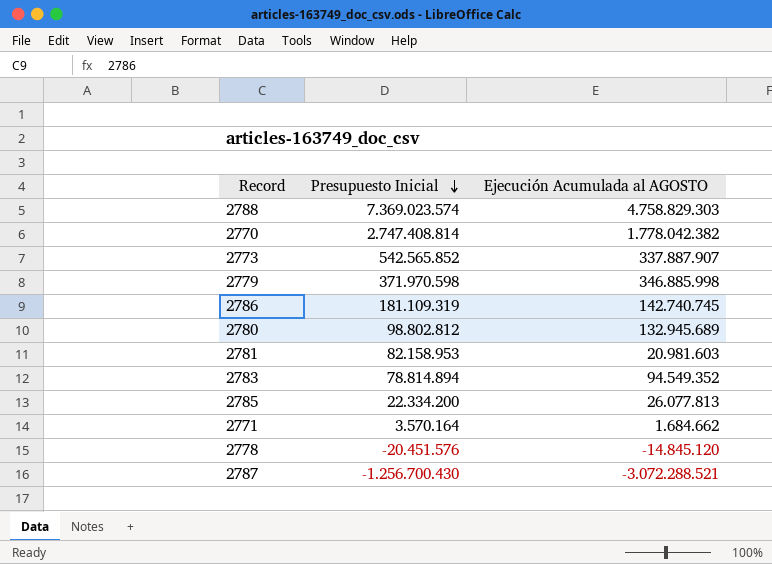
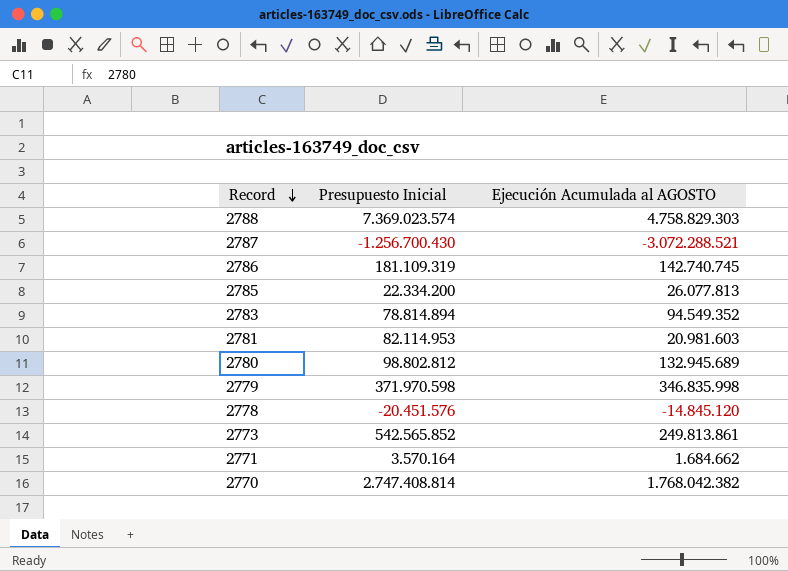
row order: Presupuesto Inicial descending -> Record descending
2781 | Presupuesto Inicial: 82.158.953 -> 82.114.953
2779 | Ejecución Acumulada al AGOSTO: 346.885.998 -> 346.835.998
2773 | Ejecución Acumulada al AGOSTO: 337.887.907 -> 249.813.861
2770 | Ejecución Acumulada al AGOSTO: 1.778.042.382 -> 1.768.042.382

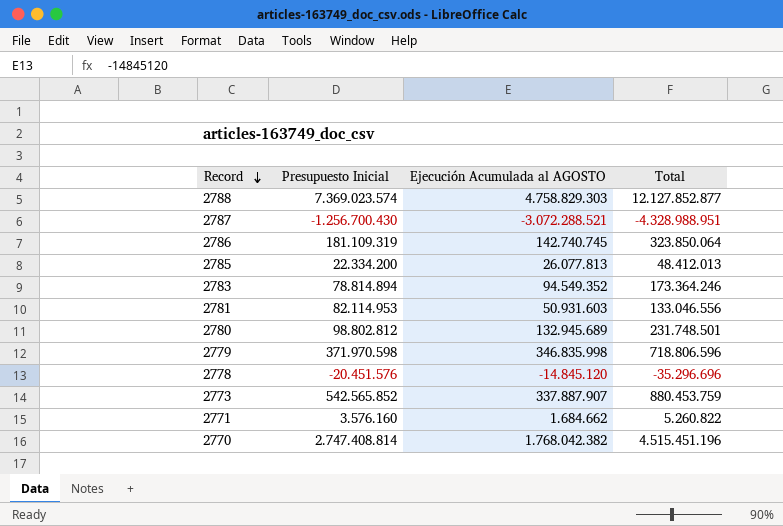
column Total | formula: none -> [Presupuesto Inicial] + [Ejecución Acumulada al AGOSTO]
2781 | Ejecución Acumulada al AGOSTO: 20.981.603 -> 50.931.603
2773 | Ejecución Acumulada al AGOSTO: 249.813.861 -> 337.887.907
2771 | Presupuesto Inicial: 3.570.164 -> 3.576.160

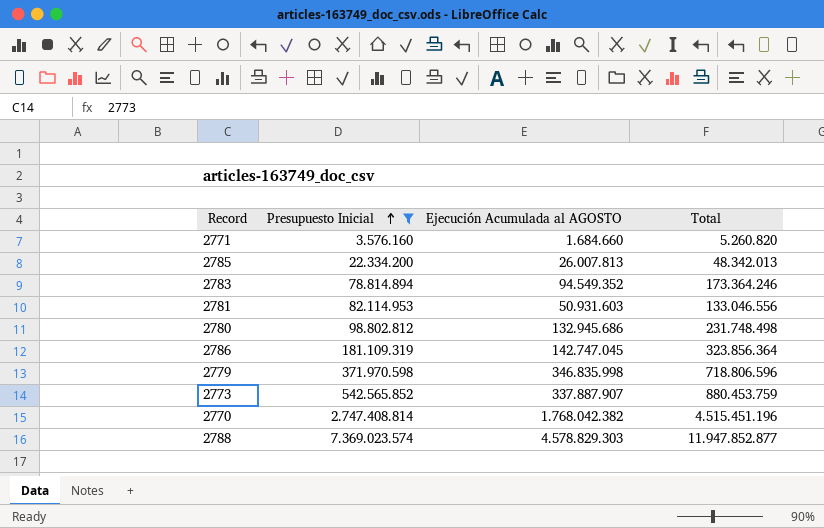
filter: none -> Presupuesto Inicial >= 3.576.160
row order: Record descending -> Presupuesto Inicial ascending
2771 | Ejecución Acumulada al AGOSTO: 1.684.662 -> 1.684.660
2771 | Total: 5.260.822 -> 5.260.820
2785 | Ejecución Acumulada al AGOSTO: 26.077.813 -> 26.007.813
2785 | Total: 48.412.013 -> 48.342.013
2780 | Ejecución Acumulada al AGOSTO: 132.945.689 -> 132.945.686
2780 | Total: 231.748.501 -> 231.748.498
2786 | Ejecución Acumulada al AGOSTO: 142.740.745 -> 142.747.045
2786 | Total: 323.850.064 -> 323.856.364
2788 | Ejecución Acumulada al AGOSTO: 4.758.829.303 -> 4.578.829.303
2788 | Total: 12.127.852.877 -> 11.947.852.877

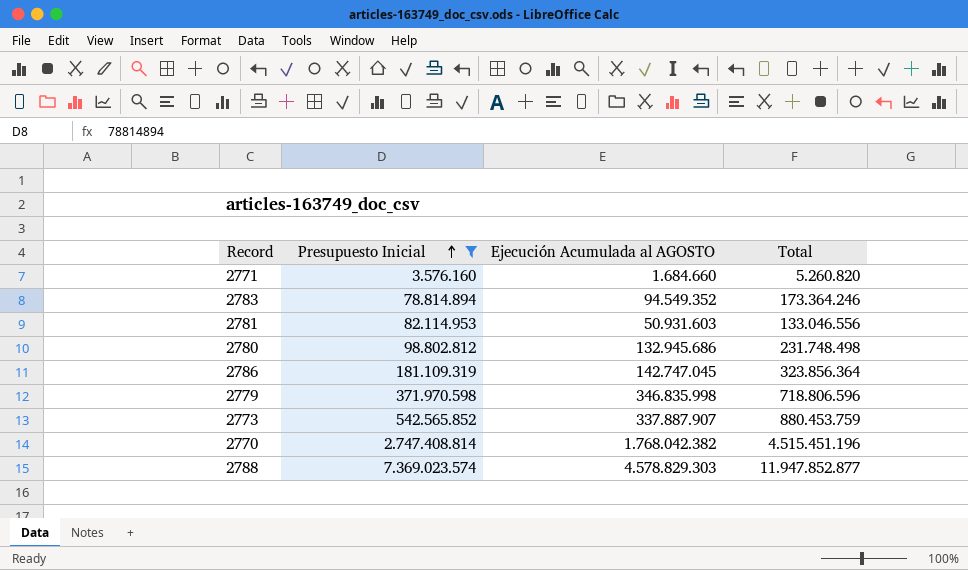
row 2785: 22.334.200 | 26.007.813 | 48.342.013 -> none

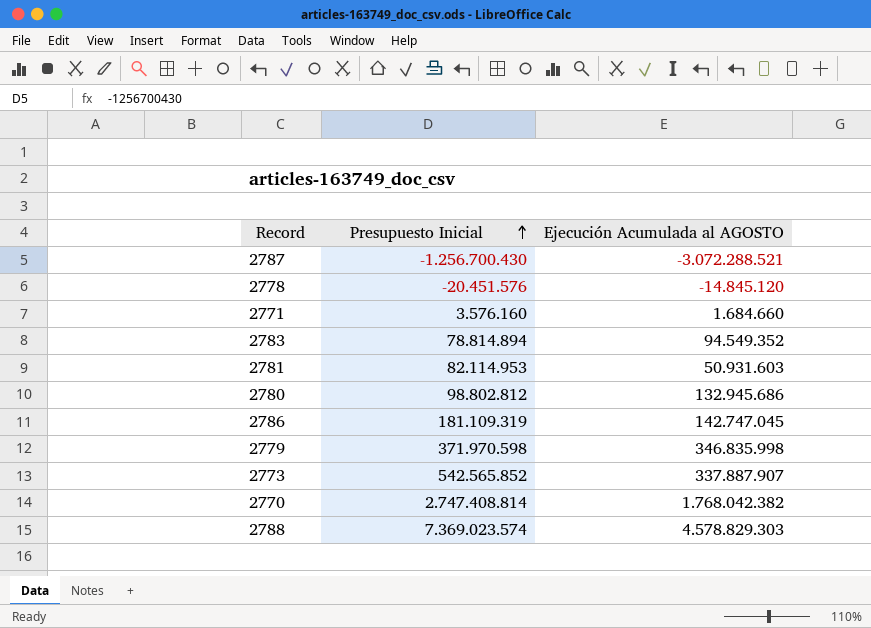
filter: Presupuesto Inicial >= 3.576.160 -> none
column Total | formula: [Presupuesto Inicial] + [Ejecución Acumulada al AGOSTO] -> none

